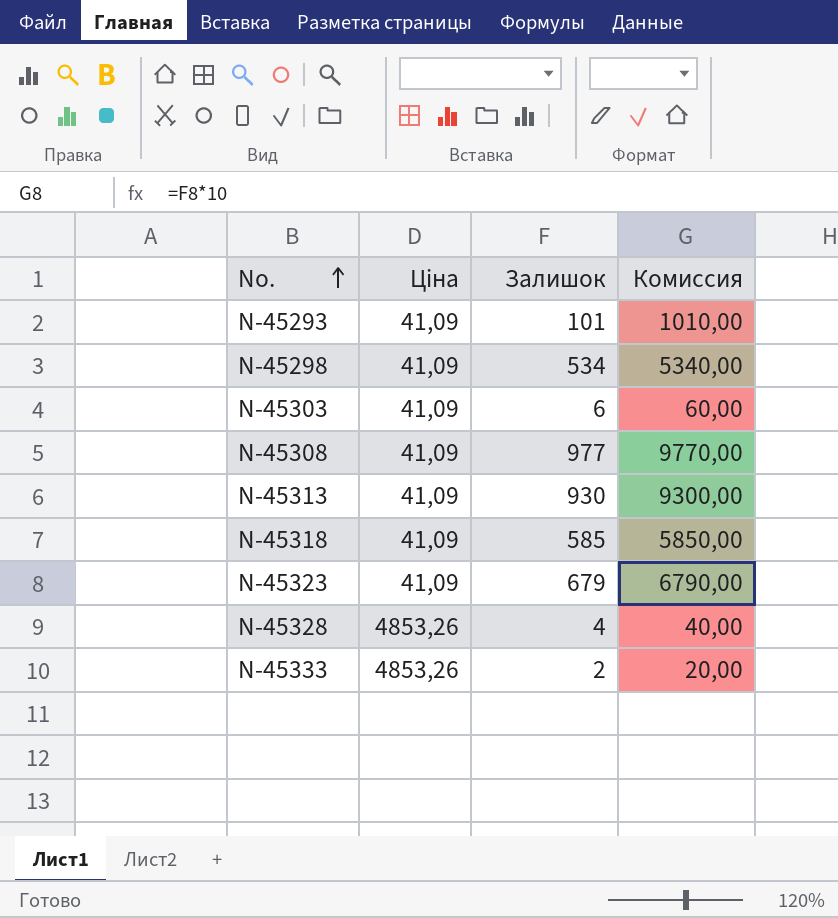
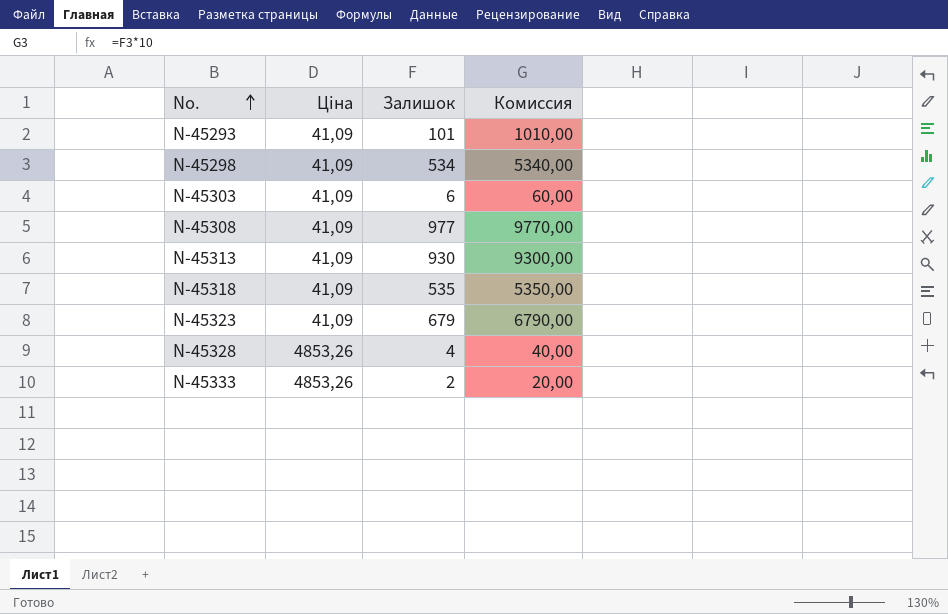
N-45318 | Залишок: 585 -> 535
N-45318 | Комиссия: 5850,00 -> 5350,00

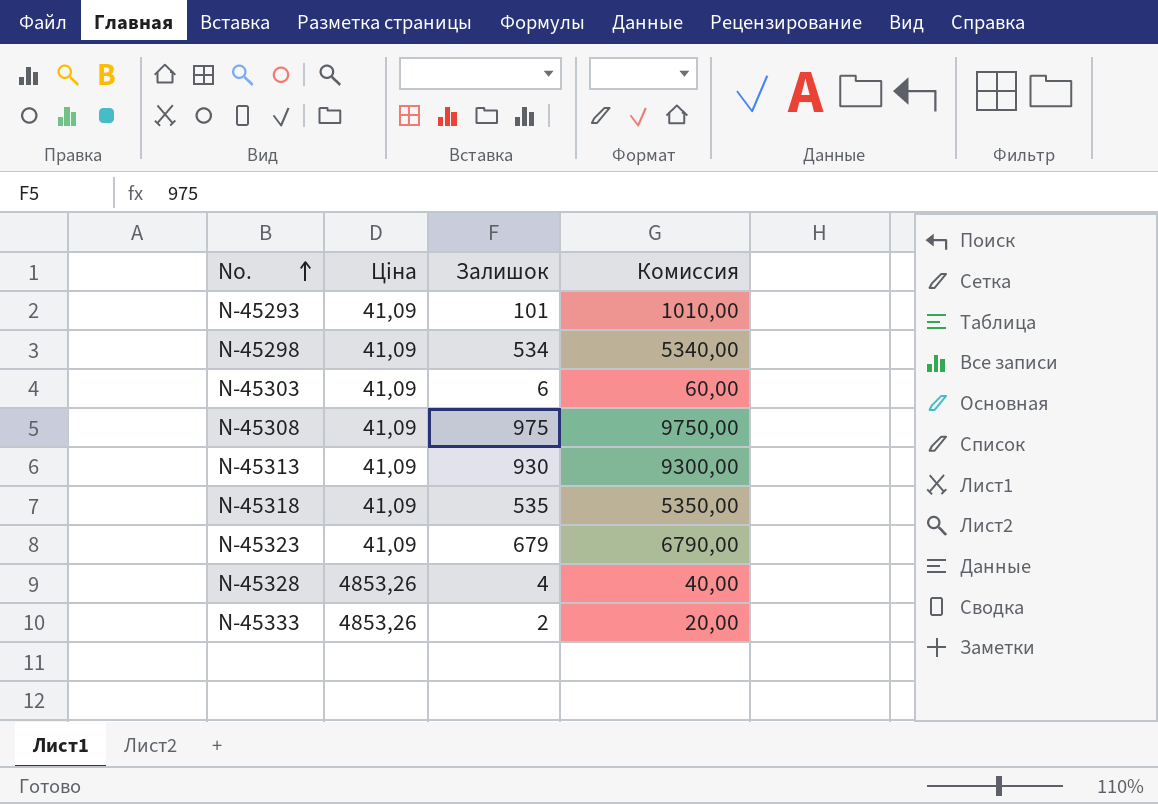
N-45308 | Залишок: 977 -> 975
N-45308 | Комиссия: 9770,00 -> 9750,00

